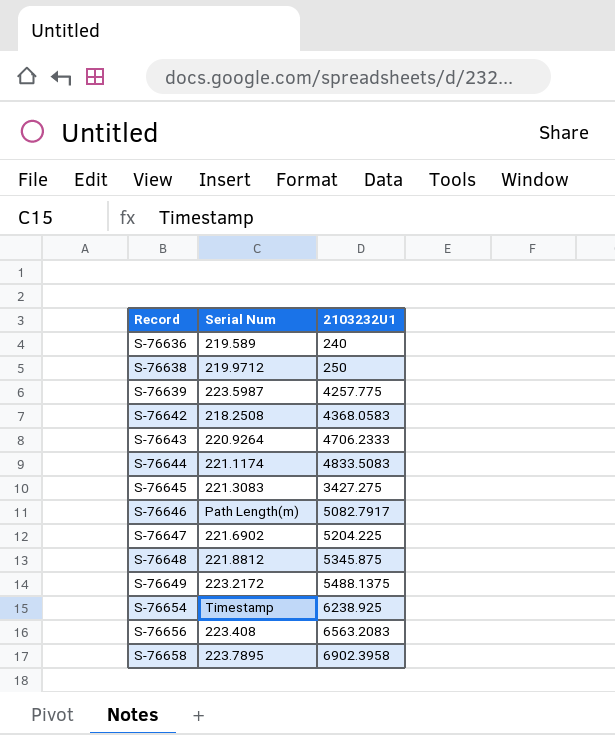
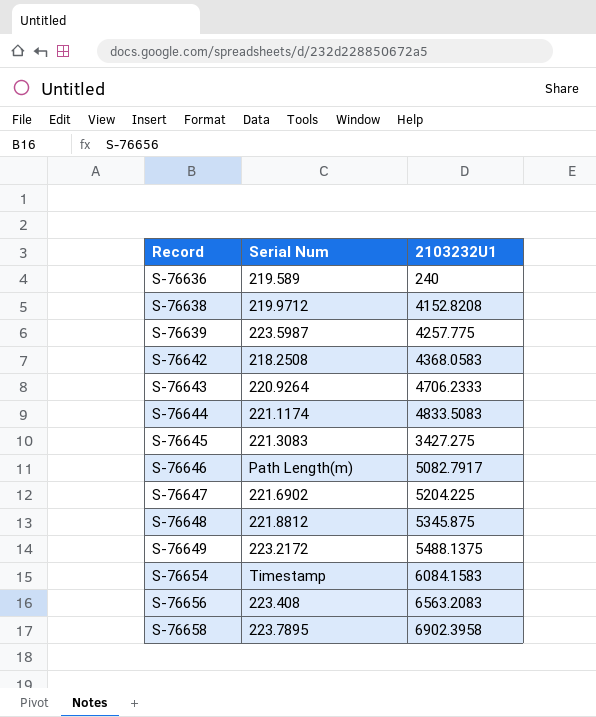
S-76638 | 2103232U1: 250 -> 4152.8208
S-76654 | 2103232U1: 6238.925 -> 6084.1583

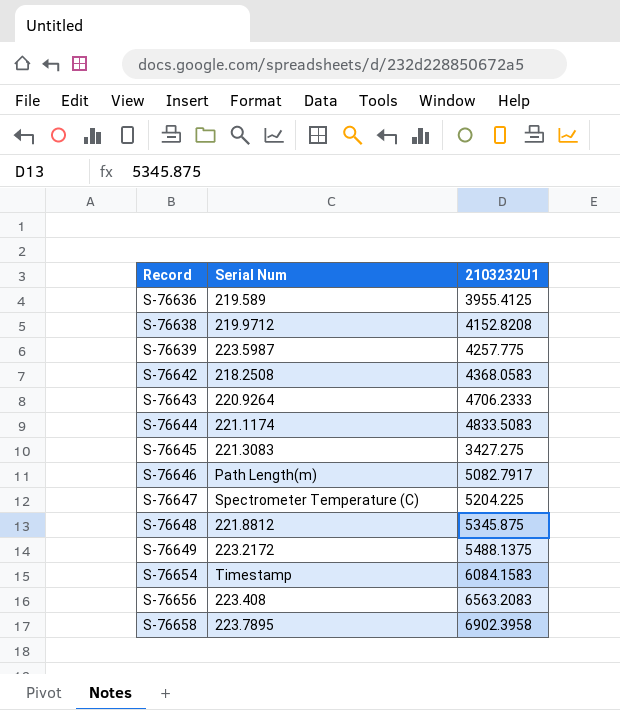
S-76636 | 2103232U1: 240 -> 3955.4125
S-76647 | Serial Num: 221.6902 -> Spectrometer Temperature (C)

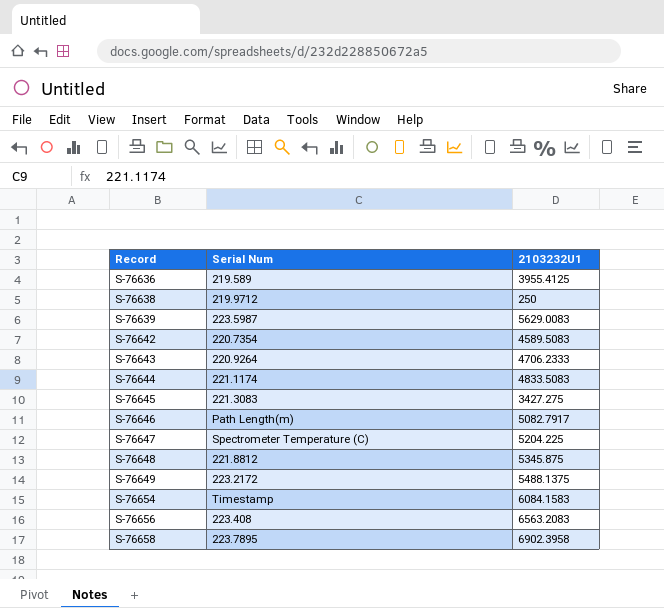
S-76638 | 2103232U1: 4152.8208 -> 250
S-76639 | 2103232U1: 4257.775 -> 5629.0083
S-76642 | Serial Num: 218.2508 -> 220.7354
S-76642 | 2103232U1: 4368.0583 -> 4589.5083

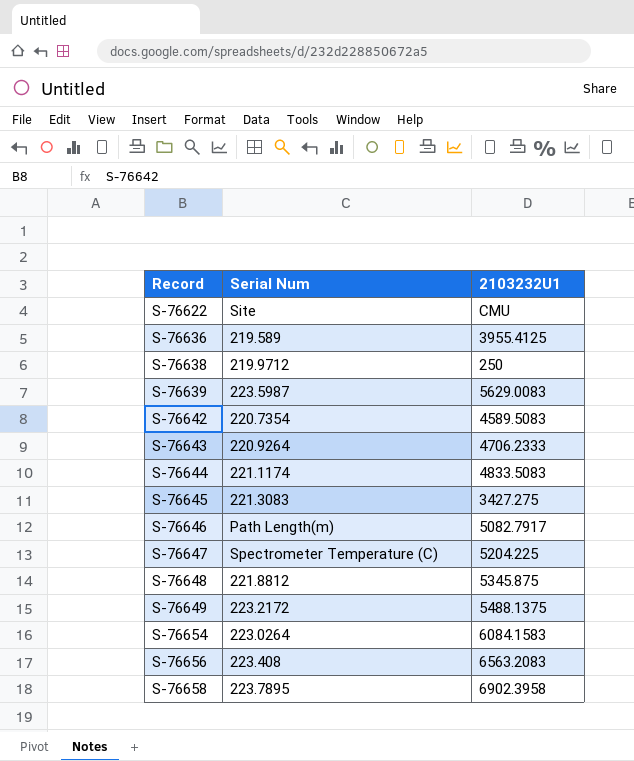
row S-76622: none -> Site | CMU
S-76654 | Serial Num: Timestamp -> 223.0264

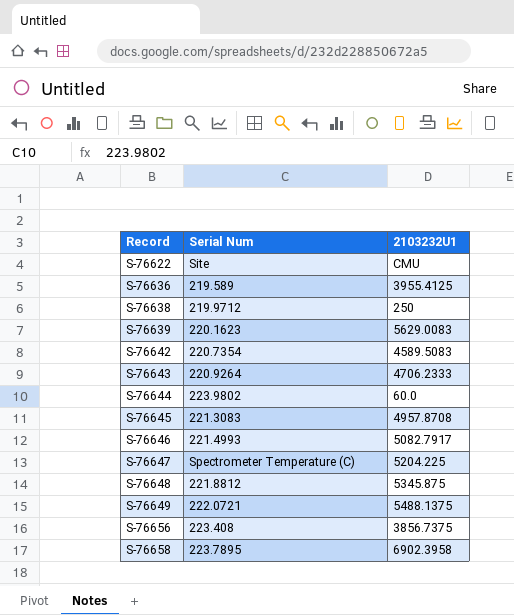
row S-76654: 223.0264 | 6084.1583 -> none
S-76639 | Serial Num: 223.5987 -> 220.1623
S-76644 | Serial Num: 221.1174 -> 223.9802
S-76644 | 2103232U1: 4833.5083 -> 60.0
S-76645 | 2103232U1: 3427.275 -> 4957.8708
S-76646 | Serial Num: Path Length(m) -> 221.4993
S-76649 | Serial Num: 223.2172 -> 222.0721
S-76656 | 2103232U1: 6563.2083 -> 3856.7375

